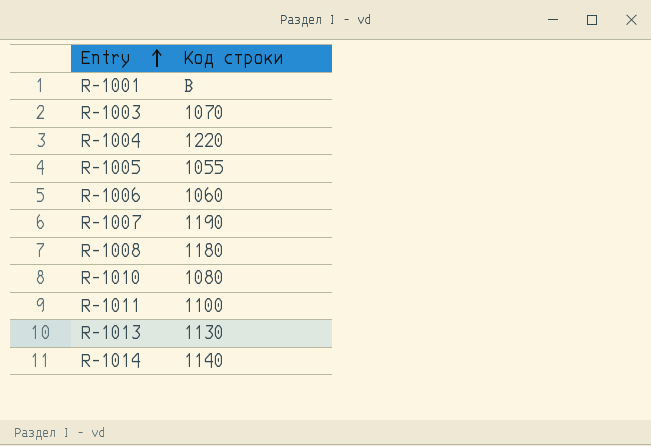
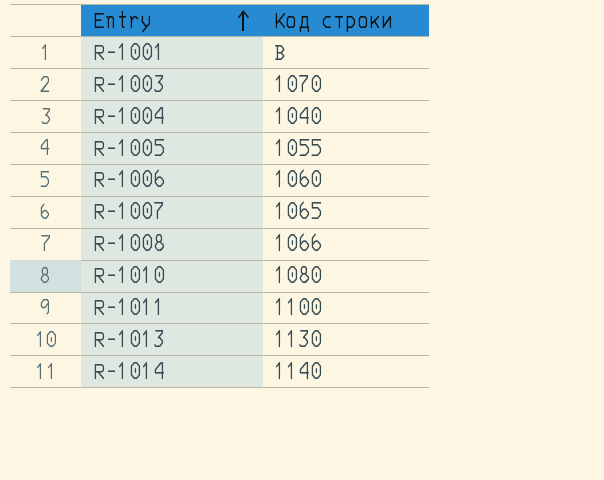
R-1004 | Код строки: 1220 -> 1040
R-1007 | Код строки: 1190 -> 1065
R-1008 | Код строки: 1180 -> 1066

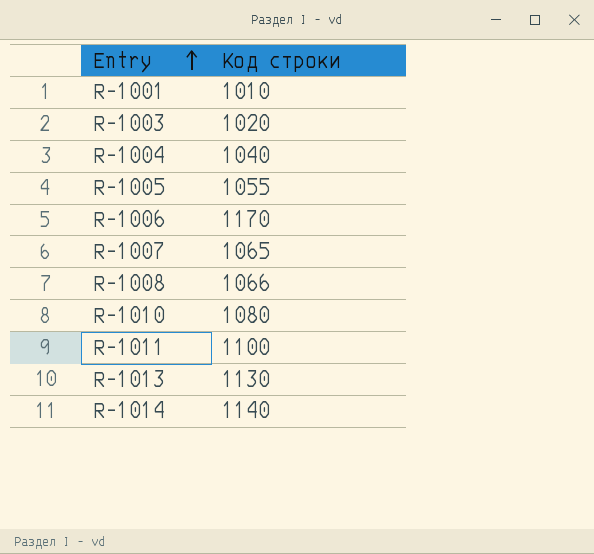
R-1001 | Код строки: В -> 1010
R-1003 | Код строки: 1070 -> 1020
R-1006 | Код строки: 1060 -> 1170

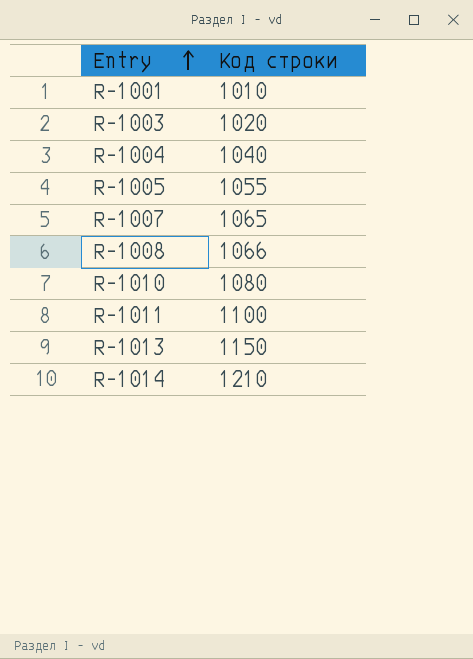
row R-1006: 1170 -> none
R-1013 | Код строки: 1130 -> 1150
R-1014 | Код строки: 1140 -> 1210

